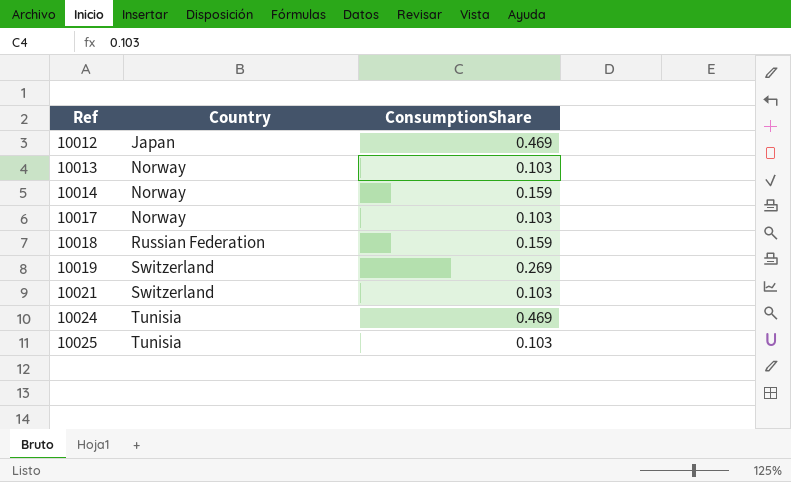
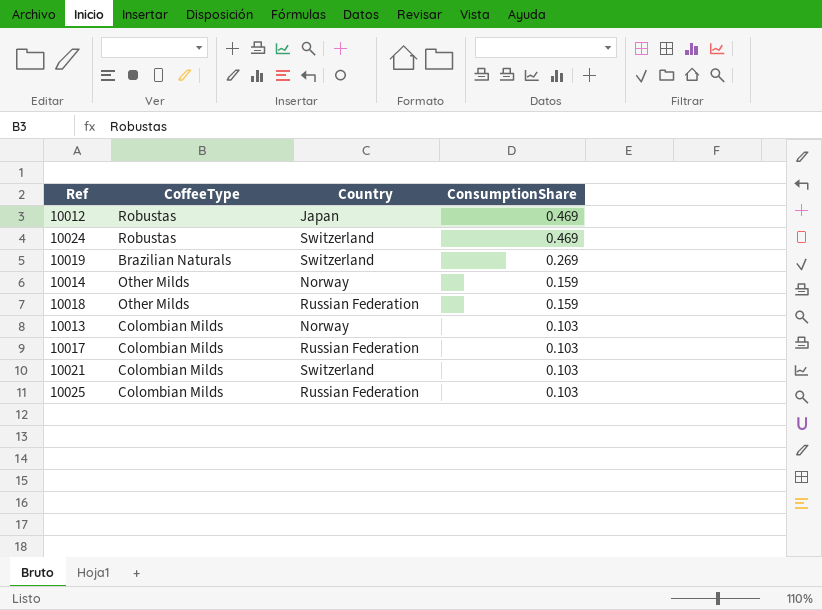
row order: Ref ascending -> ConsumptionShare descending
column CoffeeType | position: none -> 2
10024 | Country: Tunisia -> Switzerland
10017 | Country: Norway -> Russian Federation
10025 | Country: Tunisia -> Russian Federation

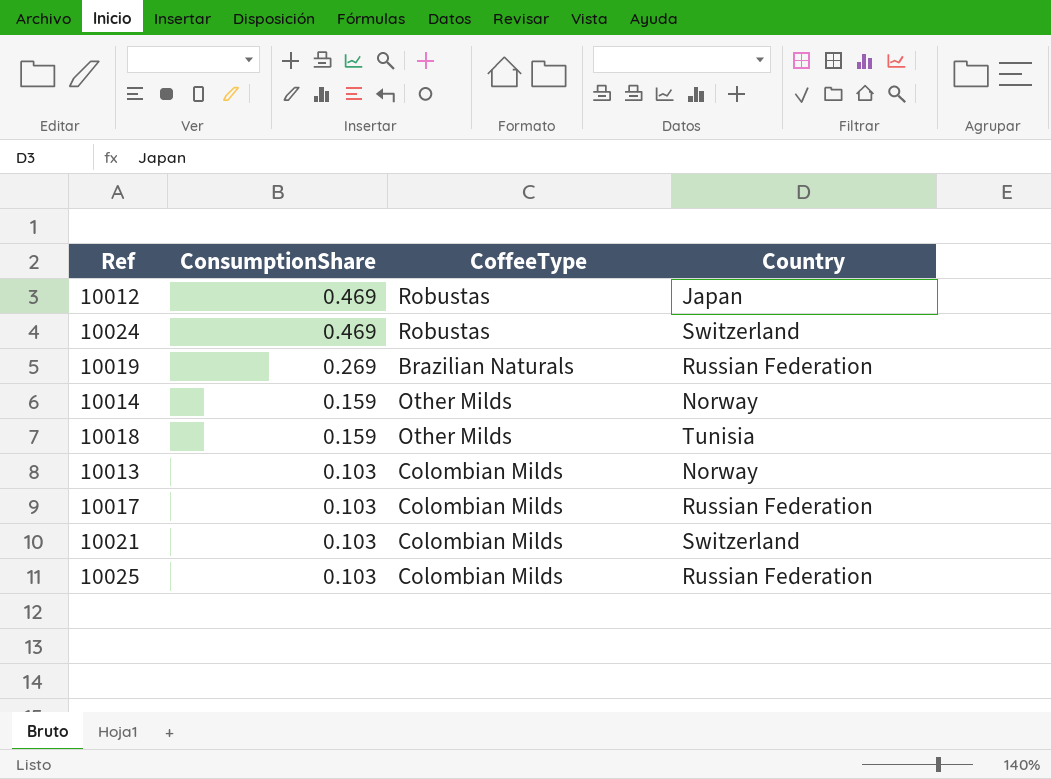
column ConsumptionShare | position: 4 -> 2
10019 | Country: Switzerland -> Russian Federation
10018 | Country: Russian Federation -> Tunisia

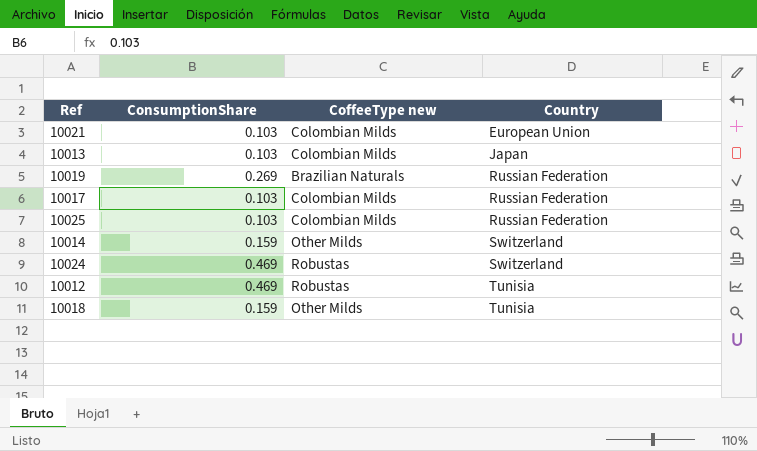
row order: ConsumptionShare descending -> Country ascending
column name: CoffeeType -> CoffeeType new
10021 | Country: Switzerland -> European Union
10013 | Country: Norway -> Japan
10014 | Country: Norway -> Switzerland
10012 | Country: Japan -> Tunisia

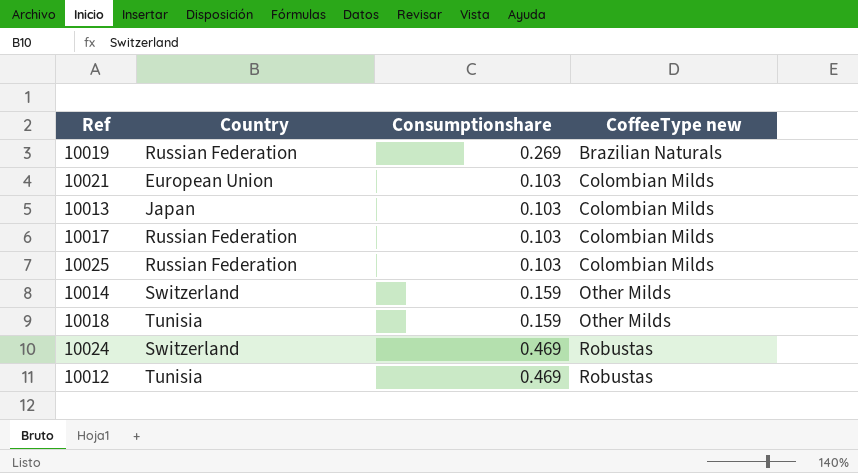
row order: Country ascending -> CoffeeType new ascending
column Country | position: 4 -> 2
column name: ConsumptionShare -> Consumptionshare

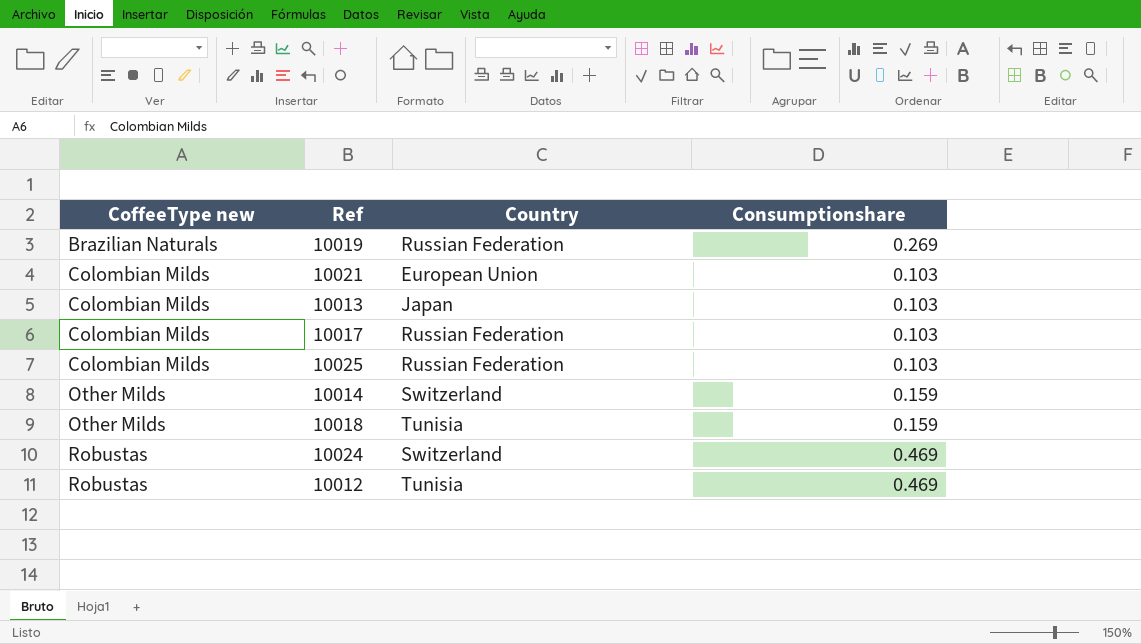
column CoffeeType new | position: 4 -> 1

